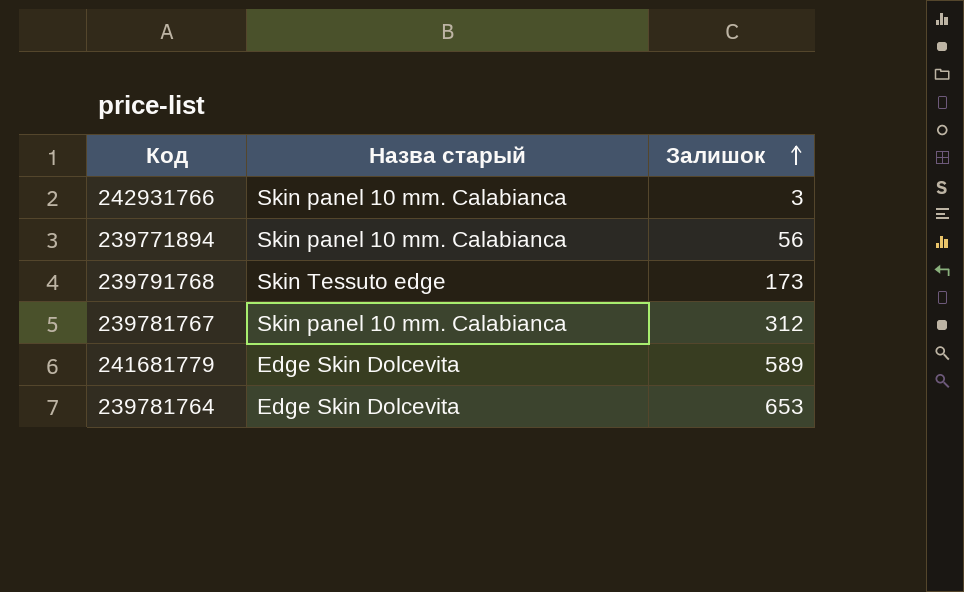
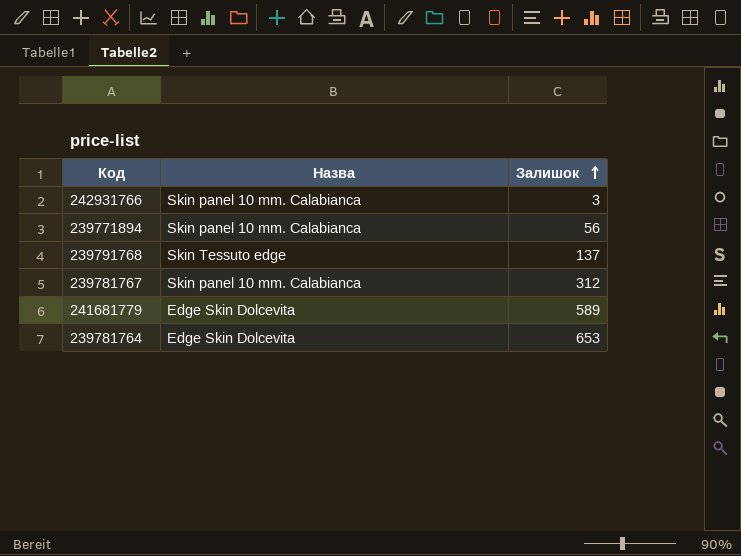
column name: Назва старый -> Назва
239791768 | Залишок: 173 -> 137

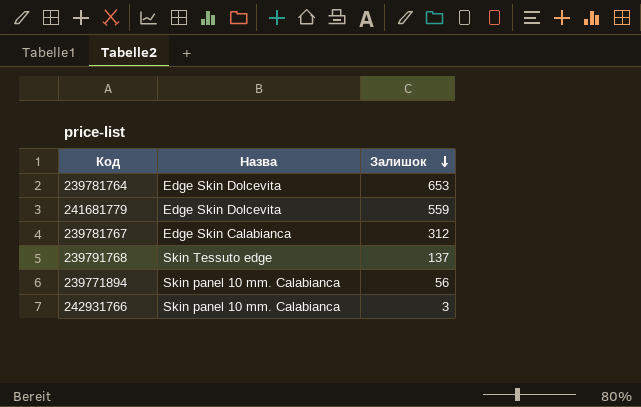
row order: Залишок ascending -> Залишок descending
241681779 | Залишок: 589 -> 559
239781767 | Назва: Skin panel 10 mm. Calabianca -> Edge Skin Calabianca

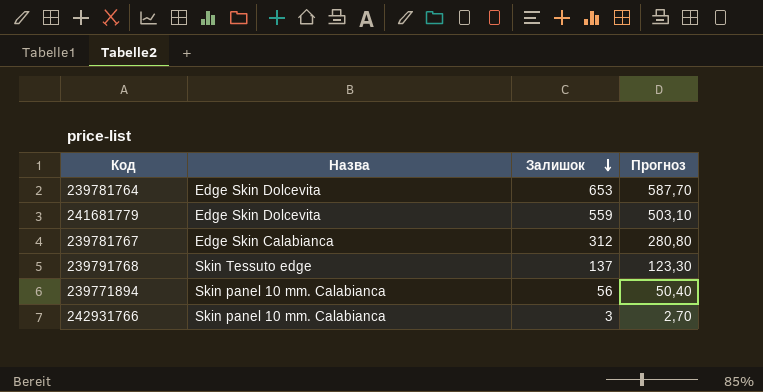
column Прогноз | formula: none -> [Залишок] * 0,9

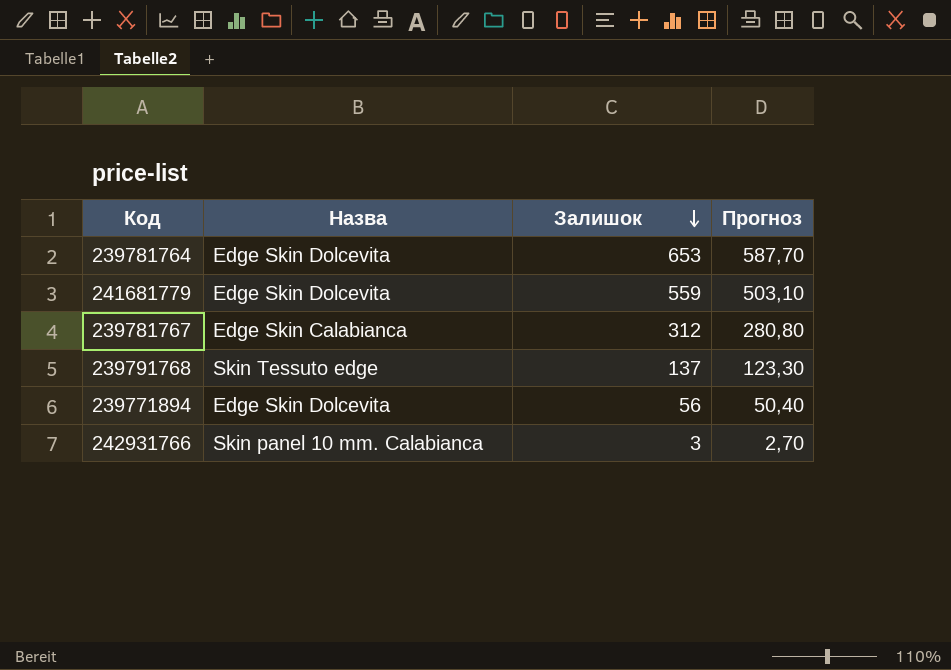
239771894 | Назва: Skin panel 10 mm. Calabianca -> Edge Skin Dolcevita

